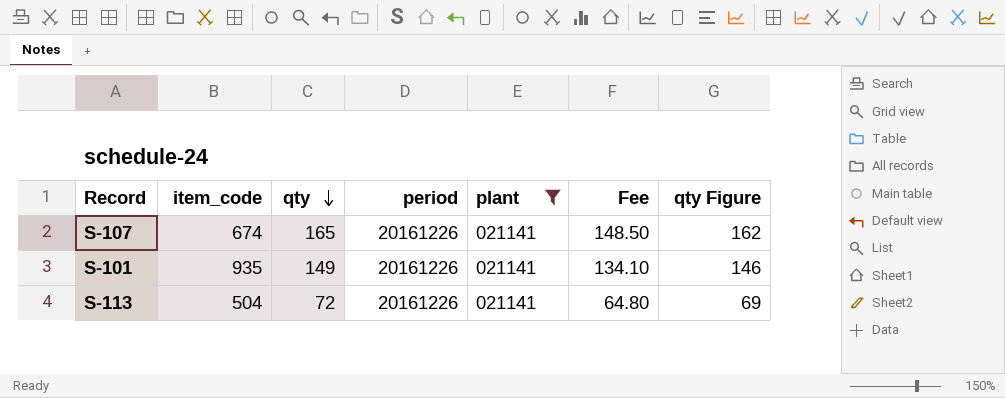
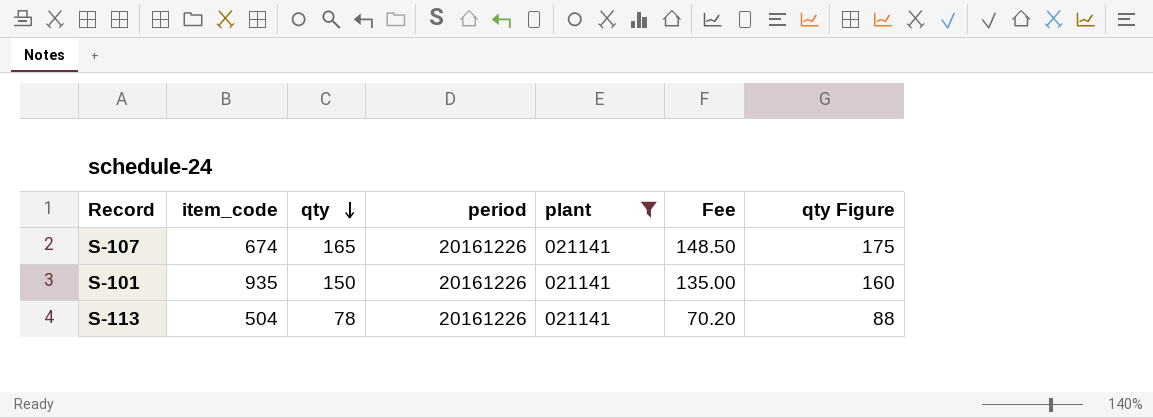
column qty Figure | formula: [qty] - 3 -> [qty] + 10
S-101 | qty: 149 -> 150
S-101 | Fee: 134.10 -> 135.00
S-113 | qty: 72 -> 78
S-113 | Fee: 64.80 -> 70.20

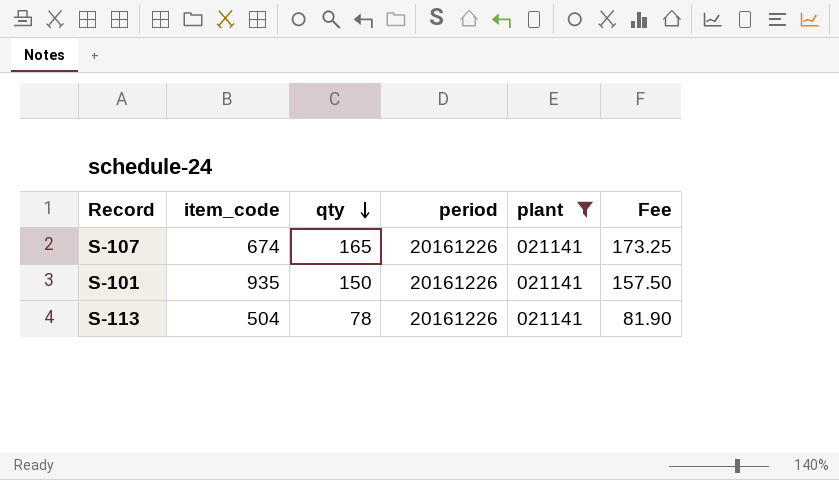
column qty Figure | formula: [qty] + 10 -> none
column Fee | formula: [qty] * 0.9 -> [qty] * 1.05

